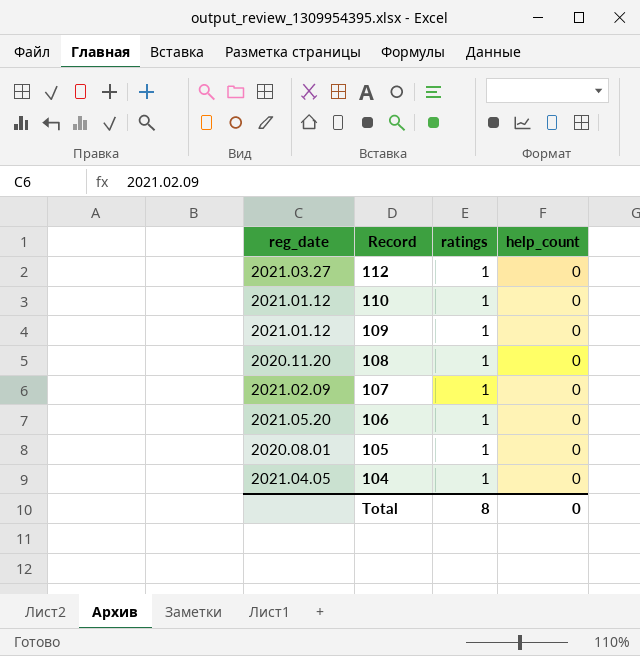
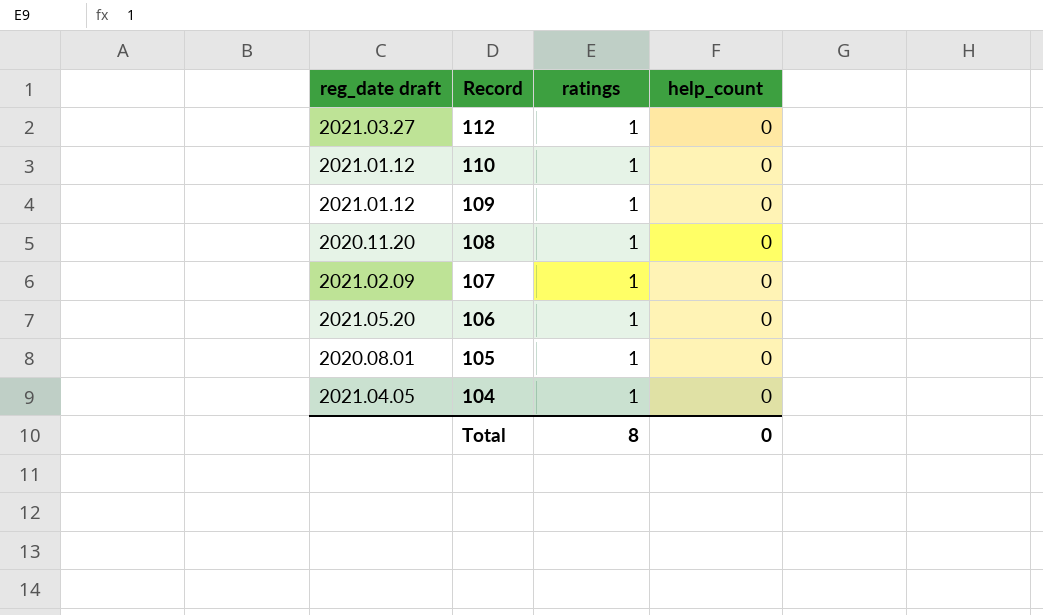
column name: reg_date -> reg_date draft

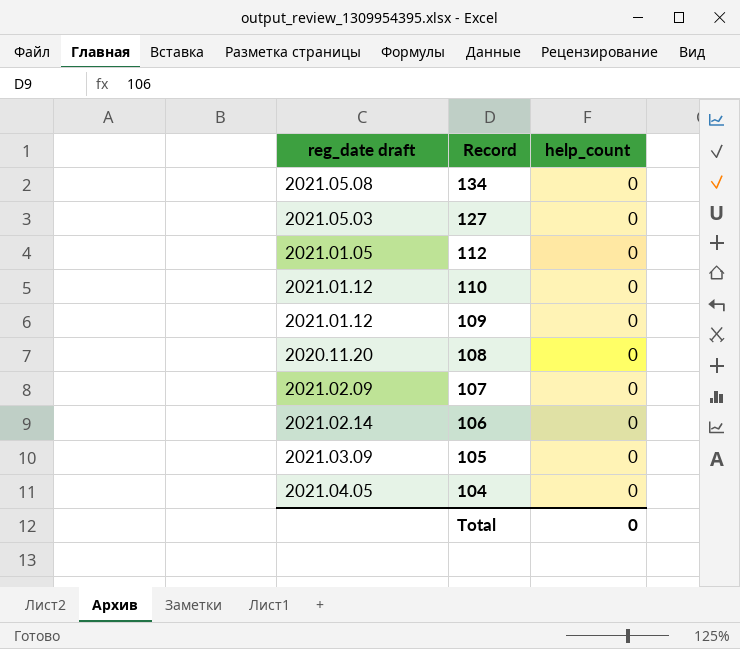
column ratings | position: 3 -> none
row 134: none -> 2021.05.08 | 0
row 127: none -> 2021.05.03 | 0
112 | reg_date draft: 2021.03.27 -> 2021.01.05
106 | reg_date draft: 2021.05.20 -> 2021.02.14
105 | reg_date draft: 2020.08.01 -> 2021.03.09

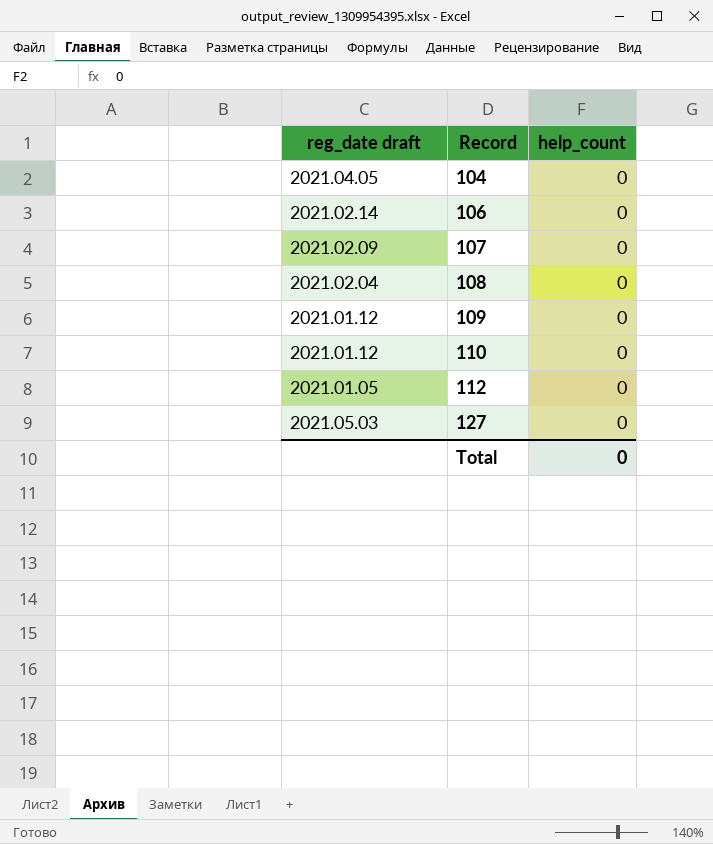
row order: Record descending -> Record ascending
row 134: 2021.05.08 | 0 -> none
row 105: 2021.03.09 | 0 -> none
108 | reg_date draft: 2020.11.20 -> 2021.02.04

